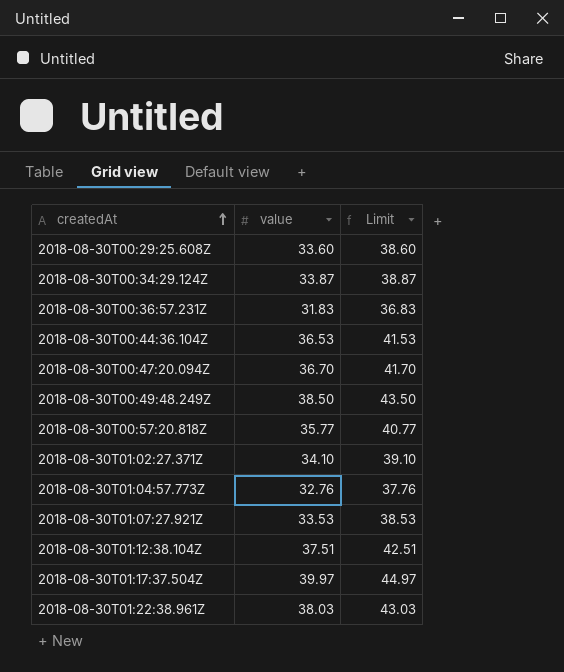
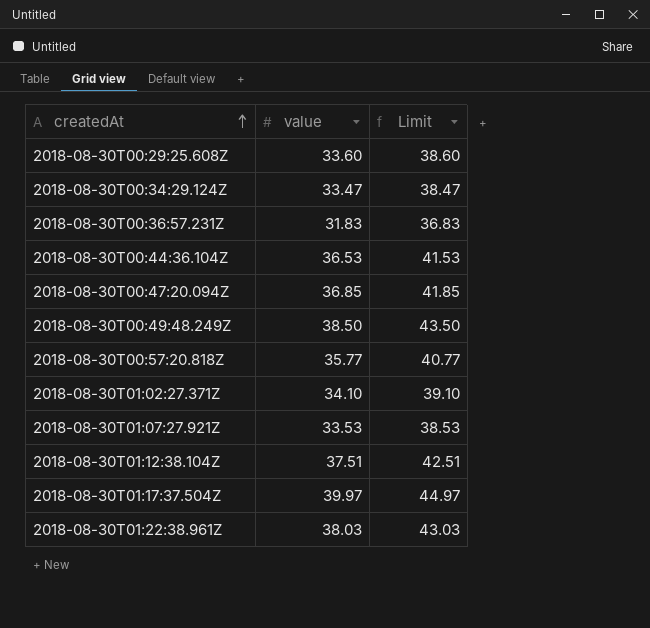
row 2018-08-30T01:04:57.773Z: 32.76 | 37.76 -> none
2018-08-30T00:34:29.124Z | value: 33.87 -> 33.47
2018-08-30T00:34:29.124Z | Limit: 38.87 -> 38.47
2018-08-30T00:47:20.094Z | value: 36.70 -> 36.85
2018-08-30T00:47:20.094Z | Limit: 41.70 -> 41.85

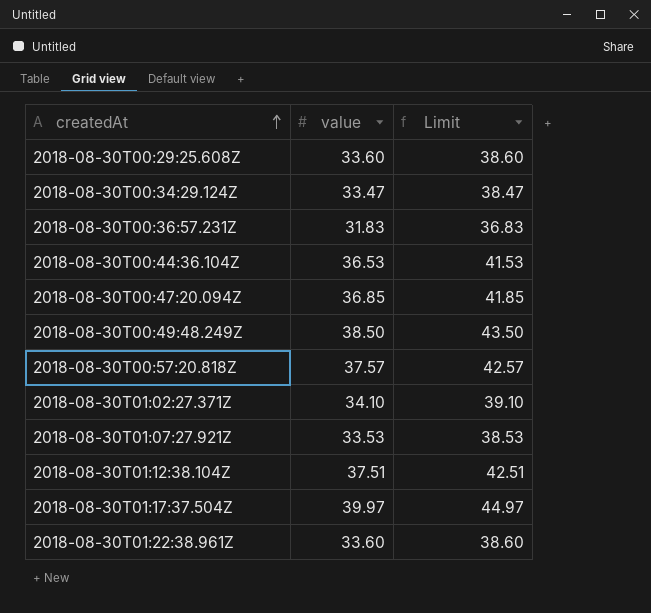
2018-08-30T00:57:20.818Z | value: 35.77 -> 37.57
2018-08-30T00:57:20.818Z | Limit: 40.77 -> 42.57
2018-08-30T01:22:38.961Z | value: 38.03 -> 33.60
2018-08-30T01:22:38.961Z | Limit: 43.03 -> 38.60

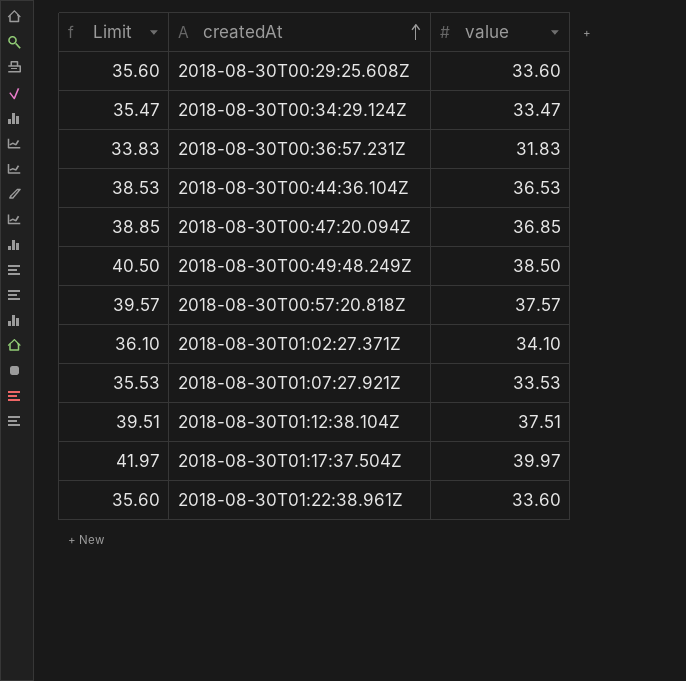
column Limit | formula: [value] + 5 -> [value] + 2
column Limit | position: 3 -> 1

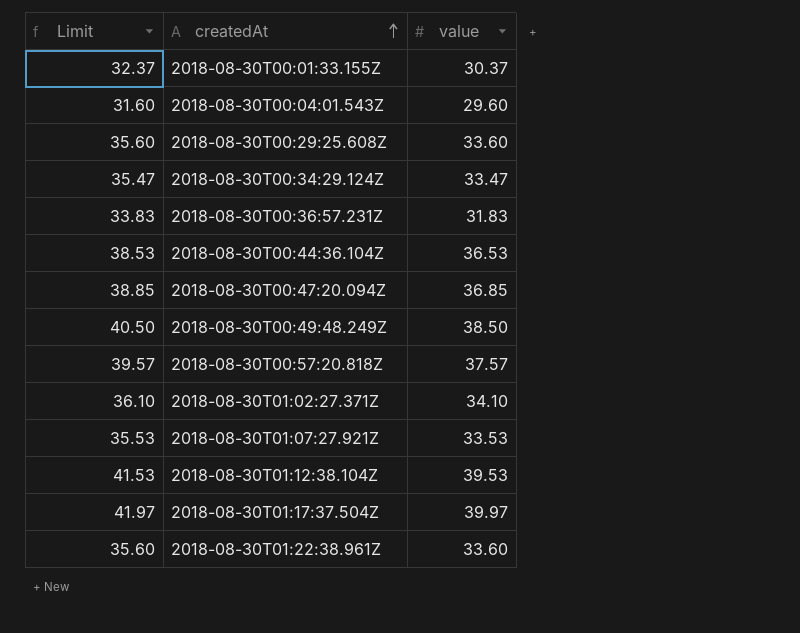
row 2018-08-30T00:01:33.155Z: none -> 32.37 | 30.37
row 2018-08-30T00:04:01.543Z: none -> 31.60 | 29.60
2018-08-30T01:12:38.104Z | Limit: 39.51 -> 41.53
2018-08-30T01:12:38.104Z | value: 37.51 -> 39.53

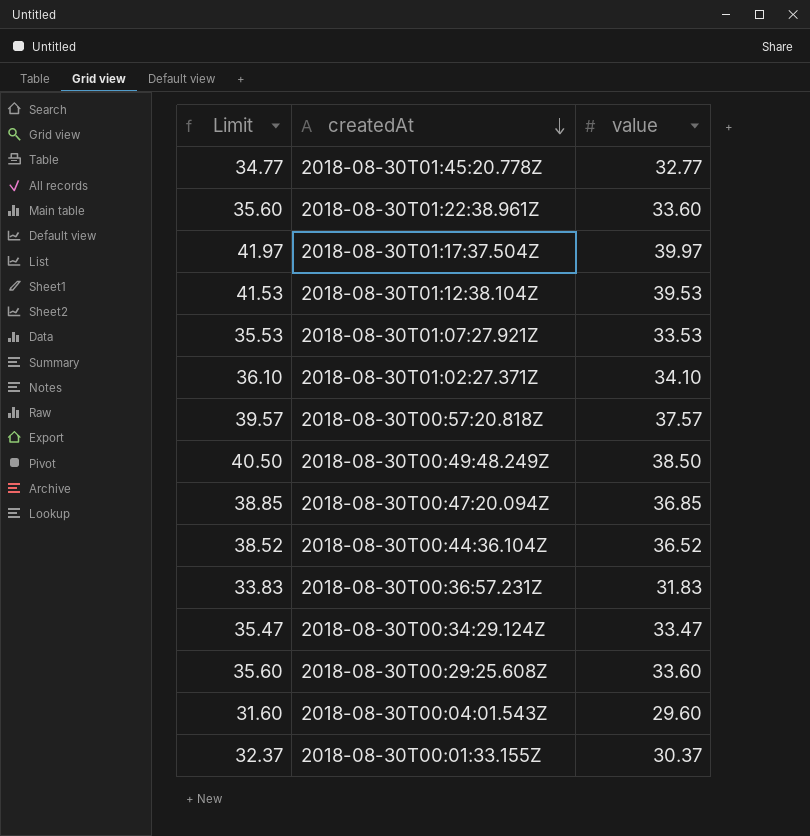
row order: createdAt ascending -> createdAt descending
row 2018-08-30T01:45:20.778Z: none -> 34.77 | 32.77
2018-08-30T00:44:36.104Z | Limit: 38.53 -> 38.52
2018-08-30T00:44:36.104Z | value: 36.53 -> 36.52

